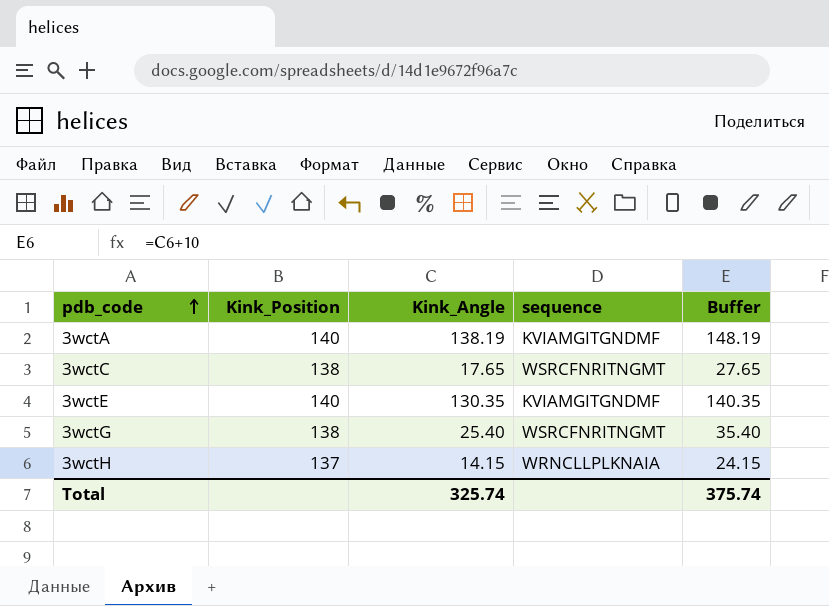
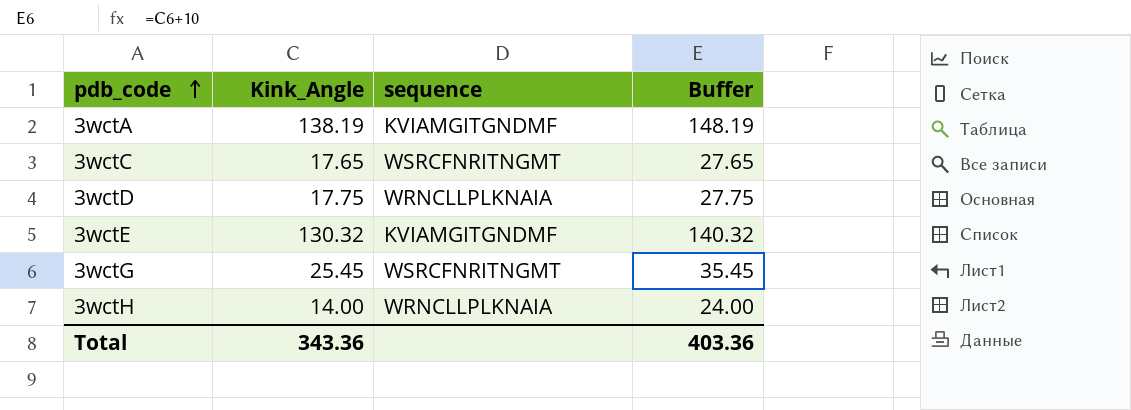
column Kink_Position | position: 2 -> none
row 3wctD: none -> 17.75 | WRNCLLPLKNAIA | 27.75
3wctE | Kink_Angle: 130.35 -> 130.32
3wctE | Buffer: 140.35 -> 140.32
3wctG | Kink_Angle: 25.40 -> 25.45
3wctG | Buffer: 35.40 -> 35.45
3wctH | Kink_Angle: 14.15 -> 14.00
3wctH | Buffer: 24.15 -> 24.00
Total | Kink_Angle: 325.74 -> 343.36
Total | Buffer: 375.74 -> 403.36

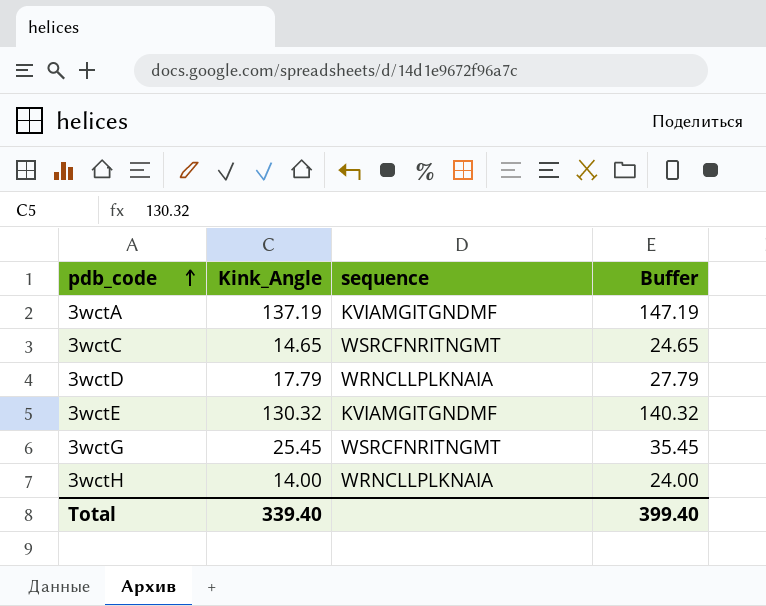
3wctA | Kink_Angle: 138.19 -> 137.19
3wctA | Buffer: 148.19 -> 147.19
3wctC | Kink_Angle: 17.65 -> 14.65
3wctC | Buffer: 27.65 -> 24.65
3wctD | Kink_Angle: 17.75 -> 17.79
3wctD | Buffer: 27.75 -> 27.79
Total | Kink_Angle: 343.36 -> 339.40
Total | Buffer: 403.36 -> 399.40

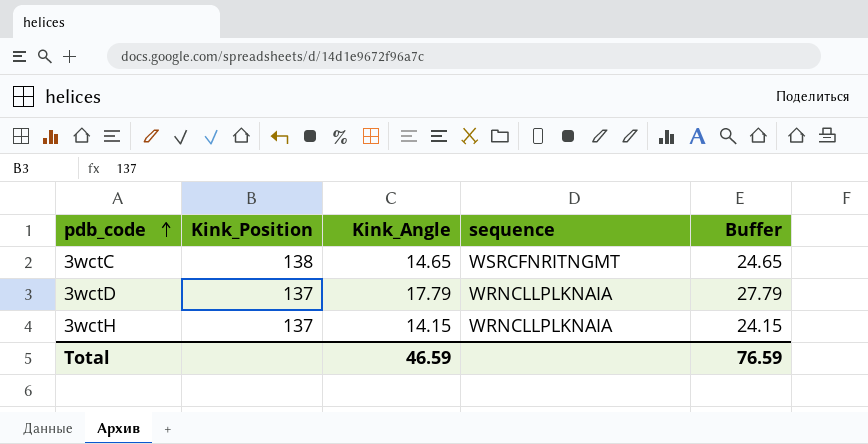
column Kink_Position | position: none -> 2
row 3wctA: 137.19 | KVIAMGITGNDMF | 147.19 -> none
row 3wctE: 130.32 | KVIAMGITGNDMF | 140.32 -> none
row 3wctG: 25.45 | WSRCFNRITNGMT | 35.45 -> none
3wctH | Kink_Angle: 14.00 -> 14.15
3wctH | Buffer: 24.00 -> 24.15
Total | Kink_Angle: 339.40 -> 46.59
Total | Buffer: 399.40 -> 76.59

